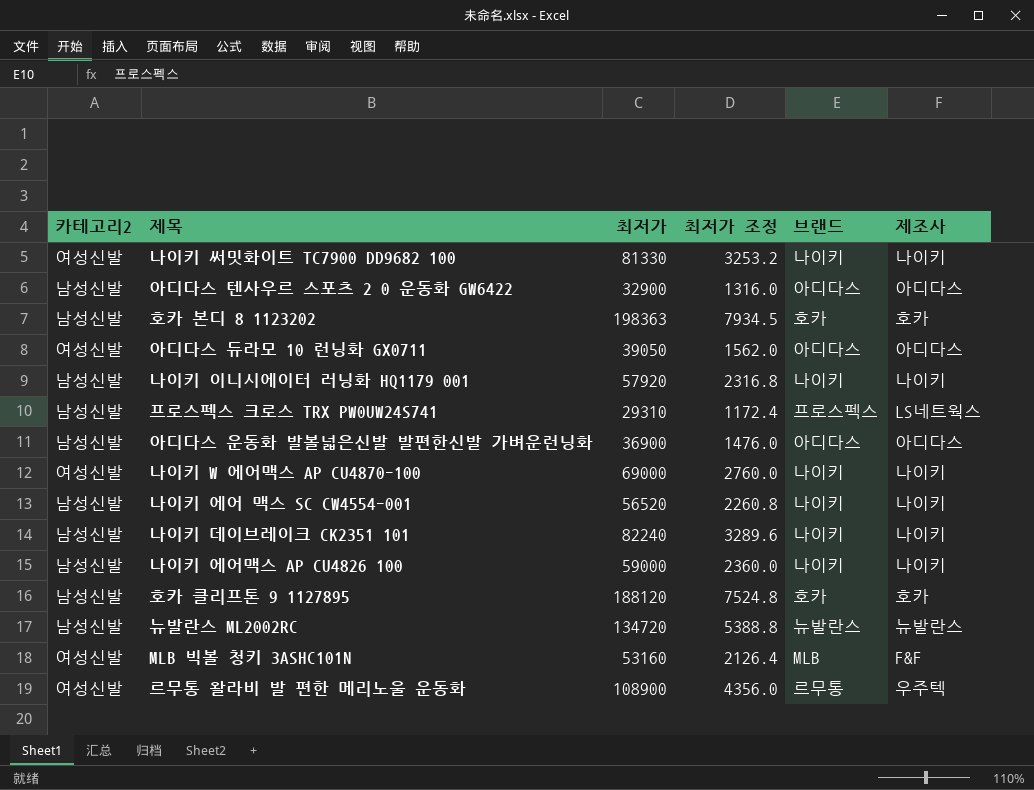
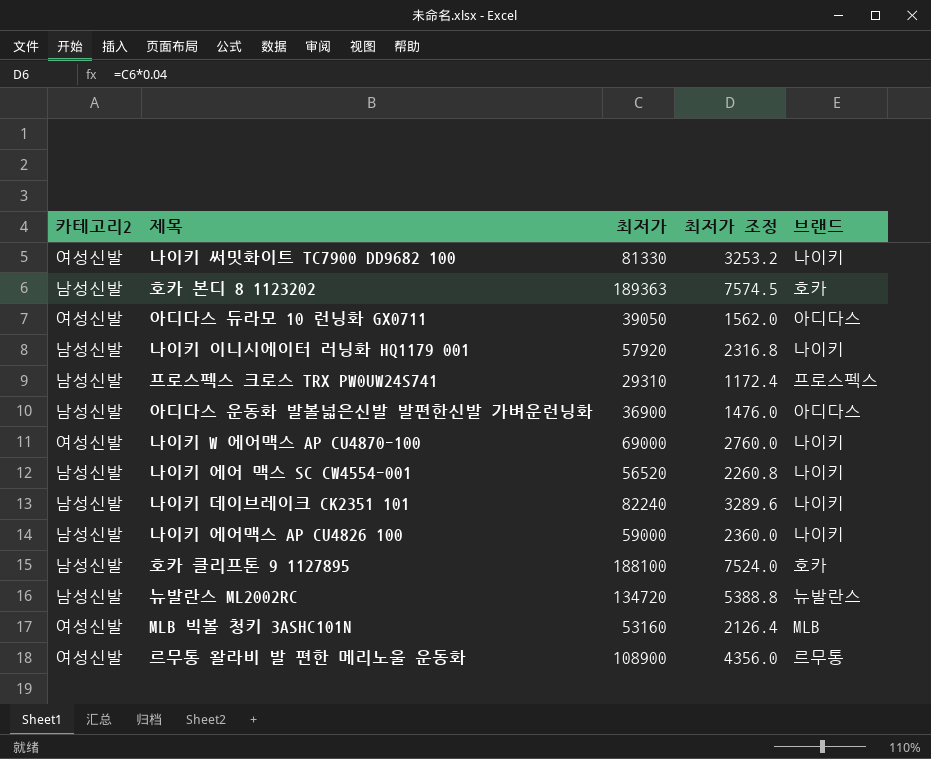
column 제조사 | position: 6 -> none
row 아디다스 텐사우르 스포츠 2 0 운동화 GW6422: 남성신발 | 32900 | 1316.0 | 아디다스 | 아디다스 -> none
호카 본디 8 1123202 | 최저가: 198363 -> 189363
호카 본디 8 1123202 | 최저가 조정: 7934.5 -> 7574.5
호카 클리프톤 9 1127895 | 최저가: 188120 -> 188100
호카 클리프톤 9 1127895 | 최저가 조정: 7524.8 -> 7524.0

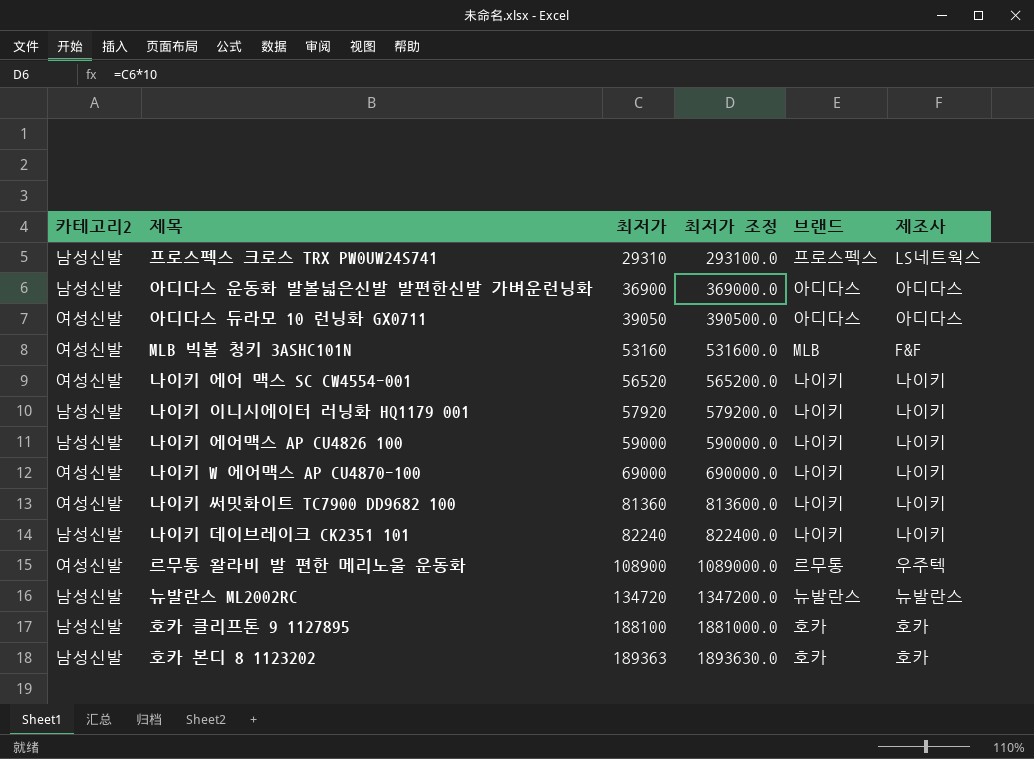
row order: none -> 최저가 ascending
column 최저가 조정 | formula: [최저가] * 0.04 -> [최저가] * 10
column 제조사 | position: none -> 6
나이키 에어 맥스 SC CW4554-001 | 카테고리2: 남성신발 -> 여성신발
나이키 써밋화이트 TC7900 DD9682 100 | 최저가: 81330 -> 81360

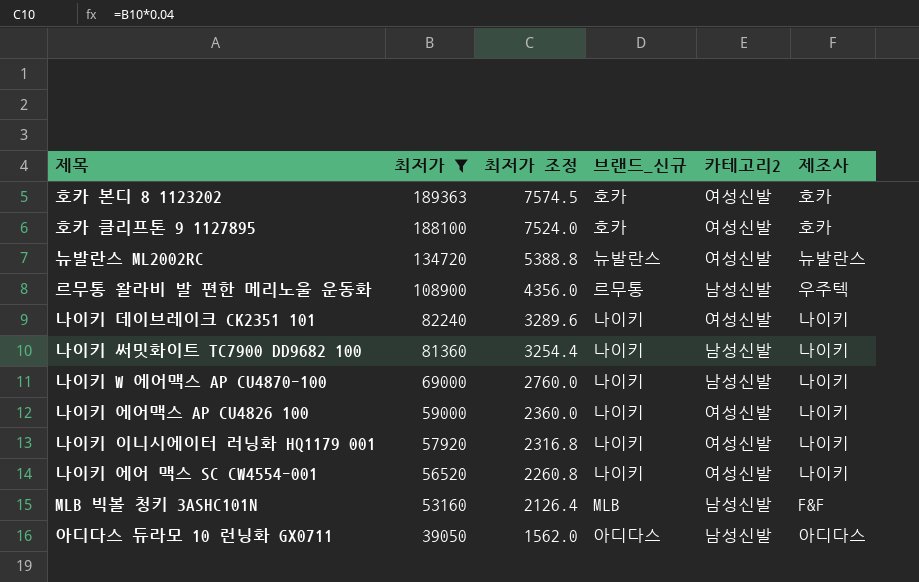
filter: none -> 최저가 >= 39050
row order: 최저가 ascending -> 최저가 descending
column 최저가 조정 | formula: [최저가] * 10 -> [최저가] * 0.04
column name: 브랜드 -> 브랜드_신규
column 카테고리2 | position: 1 -> 5
호카 본디 8 1123202 | 카테고리2: 남성신발 -> 여성신발
호카 클리프톤 9 1127895 | 카테고리2: 남성신발 -> 여성신발
뉴발란스 ML2002RC | 카테고리2: 남성신발 -> 여성신발
르무통 왈라비 발 편한 메리노울 운동화 | 카테고리2: 여성신발 -> 남성신발
나이키 데이브레이크 CK2351 101 | 카테고리2: 남성신발 -> 여성신발
나이키 써밋화이트 TC7900 DD9682 100 | 카테고리2: 여성신발 -> 남성신발
나이키 W 에어맥스 AP CU4870-100 | 카테고리2: 여성신발 -> 남성신발
나이키 에어맥스 AP CU4826 100 | 카테고리2: 남성신발 -> 여성신발
나이키 이니시에이터 러닝화 HQ1179 001 | 카테고리2: 남성신발 -> 여성신발
MLB 빅볼 청키 3ASHC101N | 카테고리2: 여성신발 -> 남성신발
아디다스 듀라모 10 런닝화 GX0711 | 카테고리2: 여성신발 -> 남성신발

